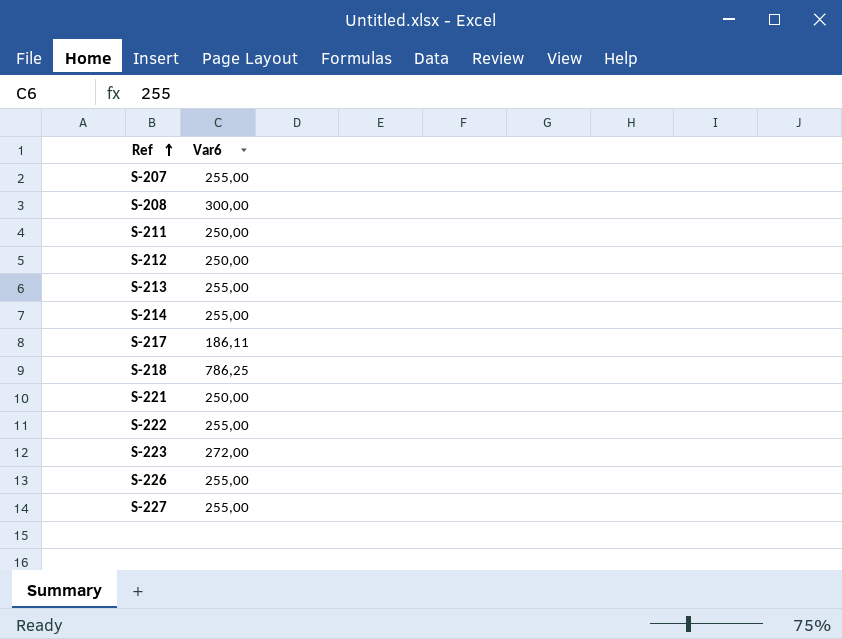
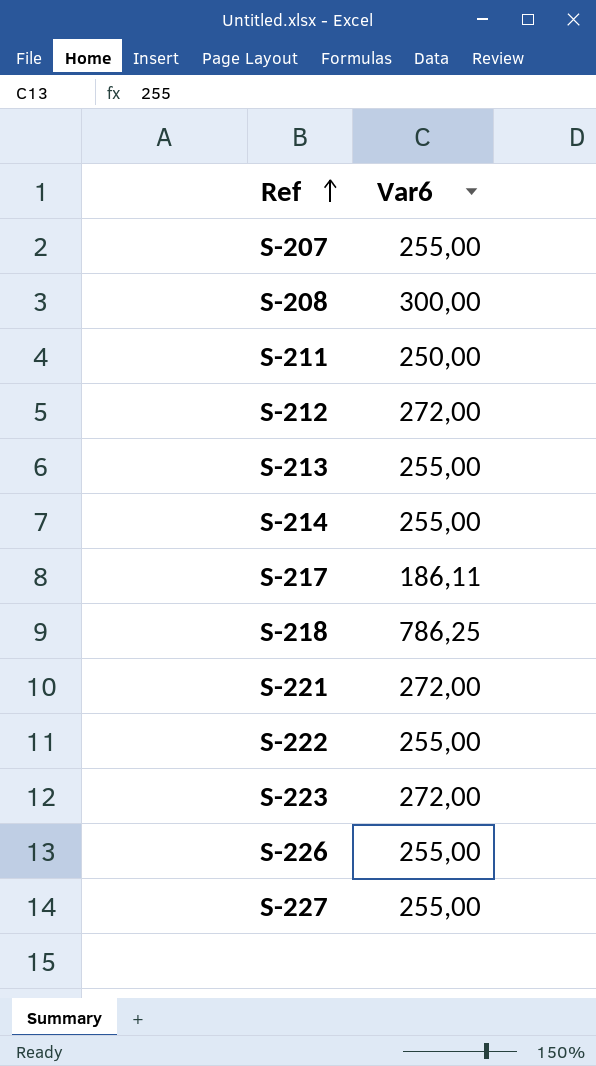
S-212 | Var6: 250,00 -> 272,00
S-221 | Var6: 250,00 -> 272,00

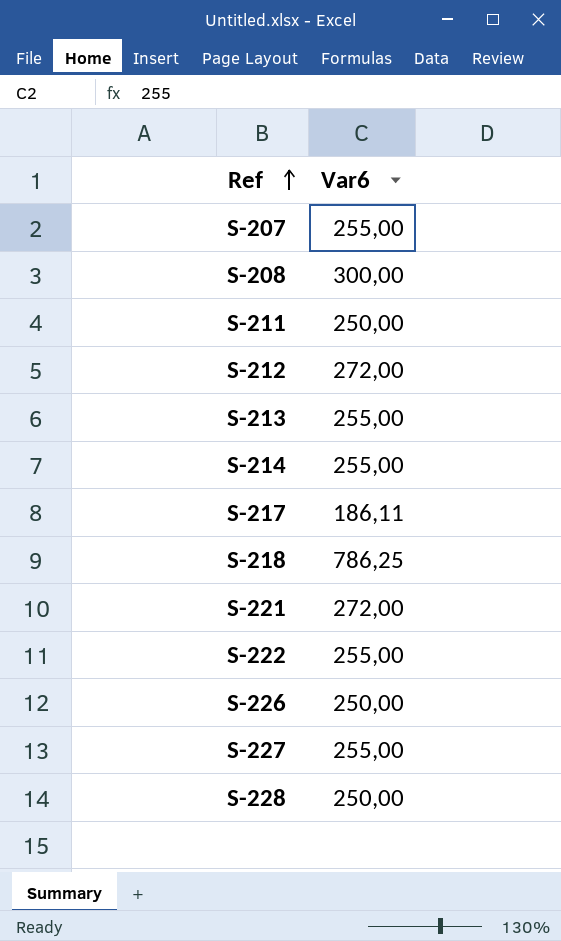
row S-223: 272,00 -> none
S-226 | Var6: 255,00 -> 250,00
row S-228: none -> 250,00

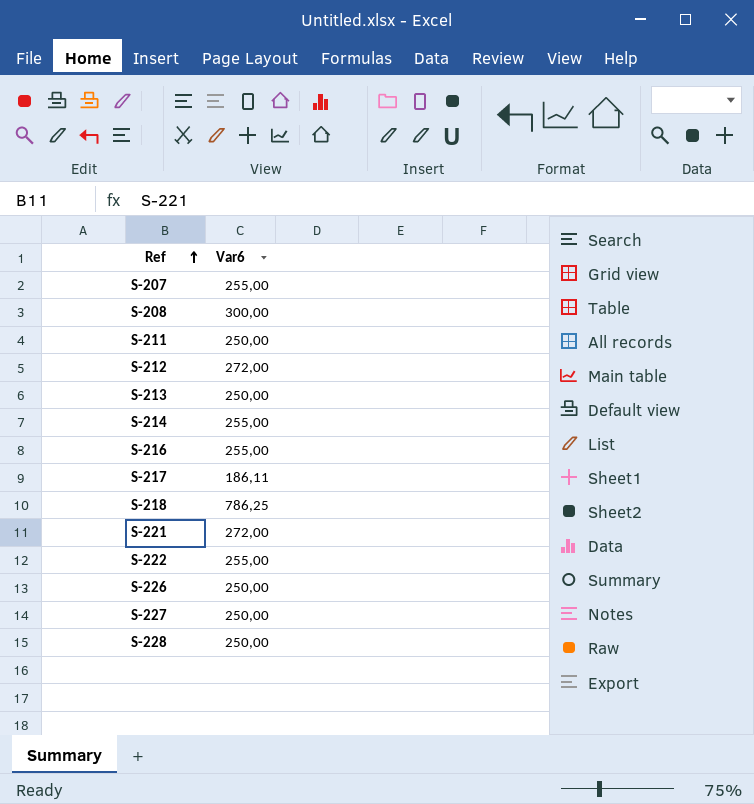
S-213 | Var6: 255,00 -> 250,00
row S-216: none -> 255,00
S-227 | Var6: 255,00 -> 250,00

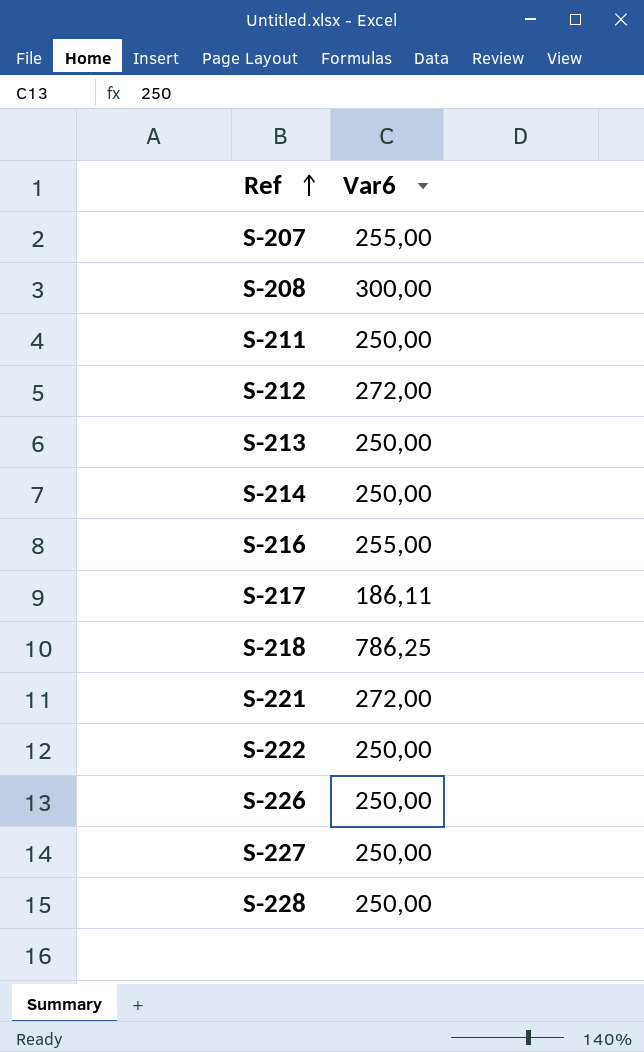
S-214 | Var6: 255,00 -> 250,00
S-222 | Var6: 255,00 -> 250,00

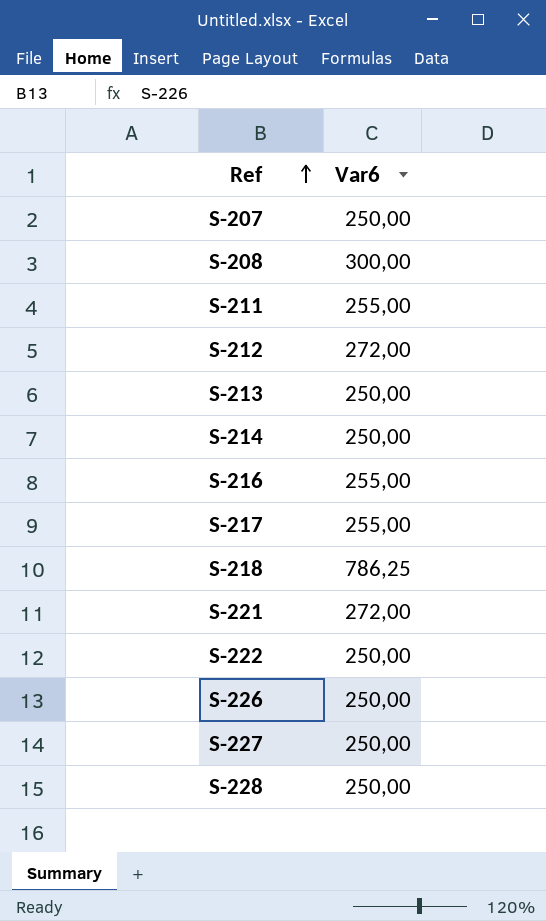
S-207 | Var6: 255,00 -> 250,00
S-211 | Var6: 250,00 -> 255,00
S-217 | Var6: 186,11 -> 255,00

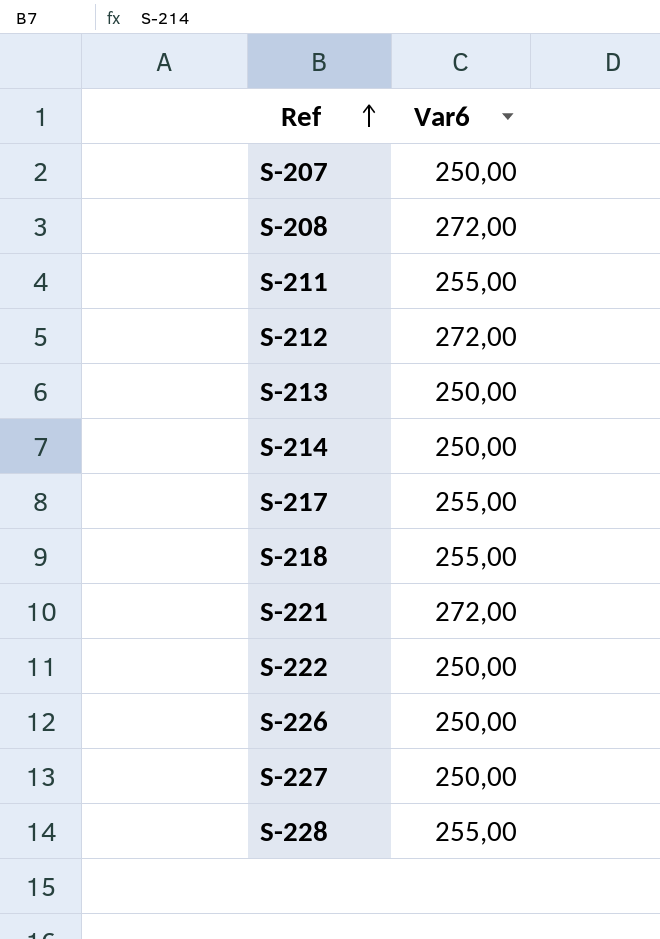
row S-216: 255,00 -> none
S-208 | Var6: 300,00 -> 272,00
S-218 | Var6: 786,25 -> 255,00
S-228 | Var6: 250,00 -> 255,00

